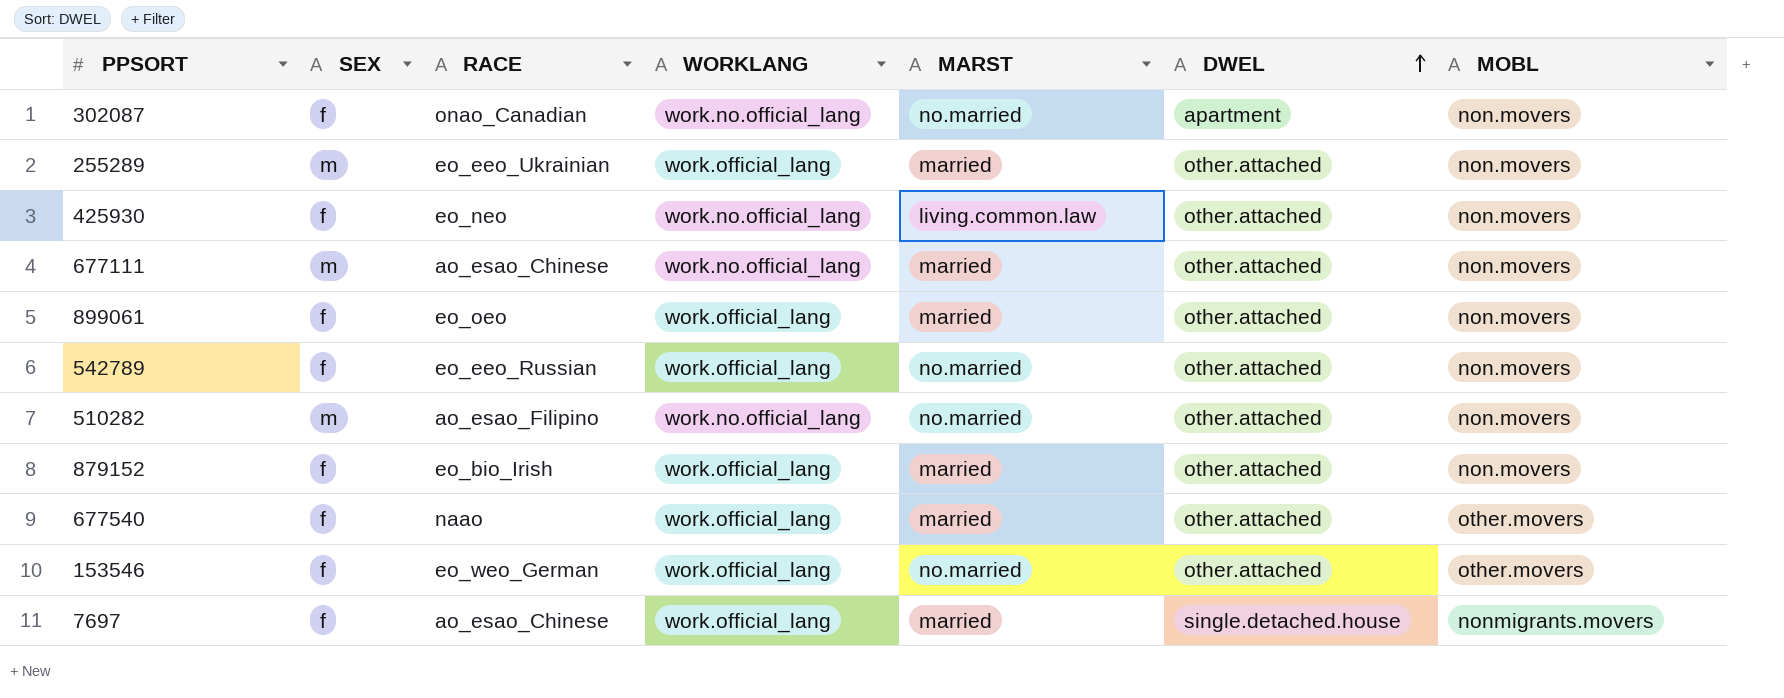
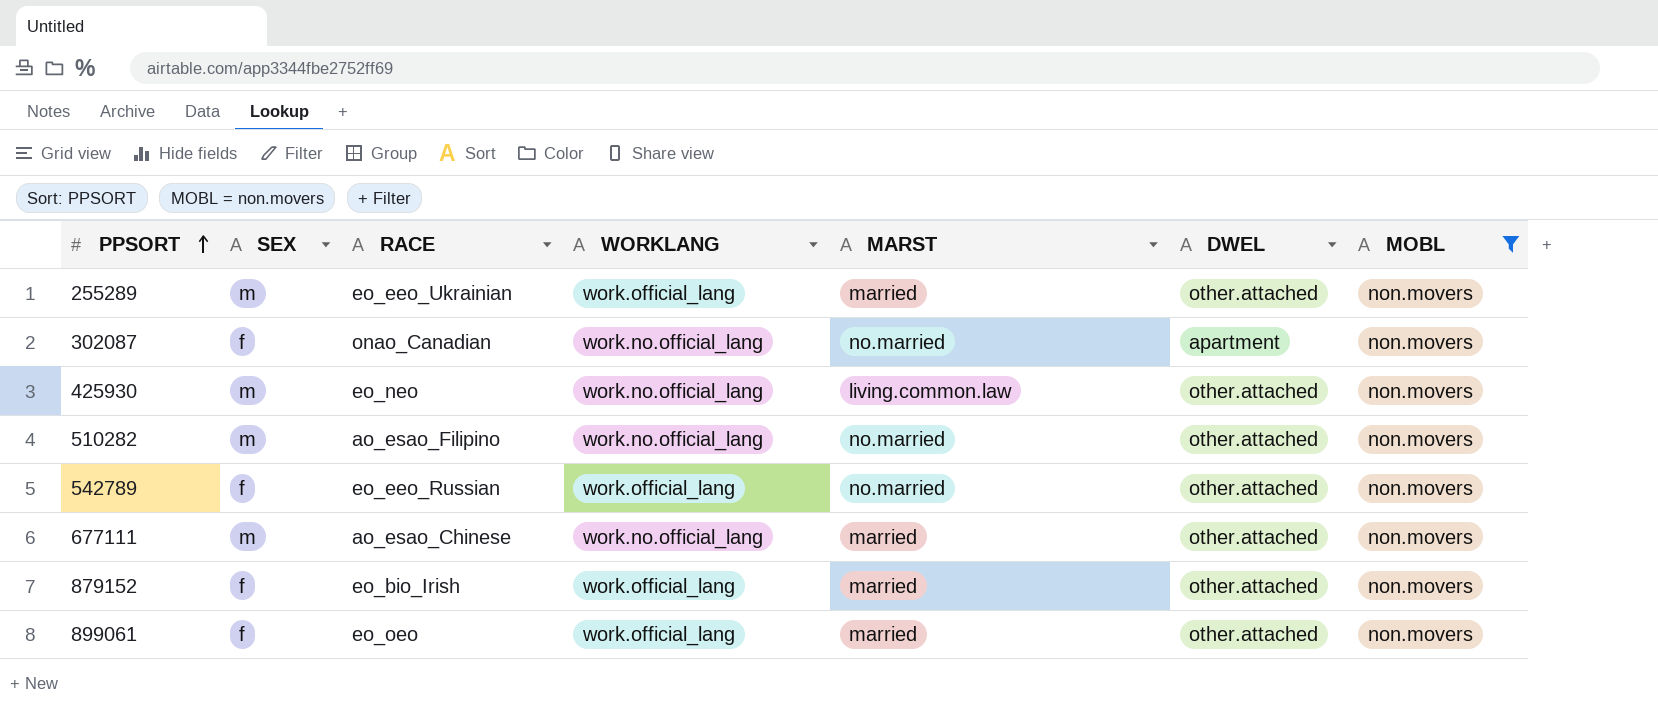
filter: none -> MOBL = non.movers
row order: DWEL ascending -> PPSORT ascending
425930 | SEX: f -> m

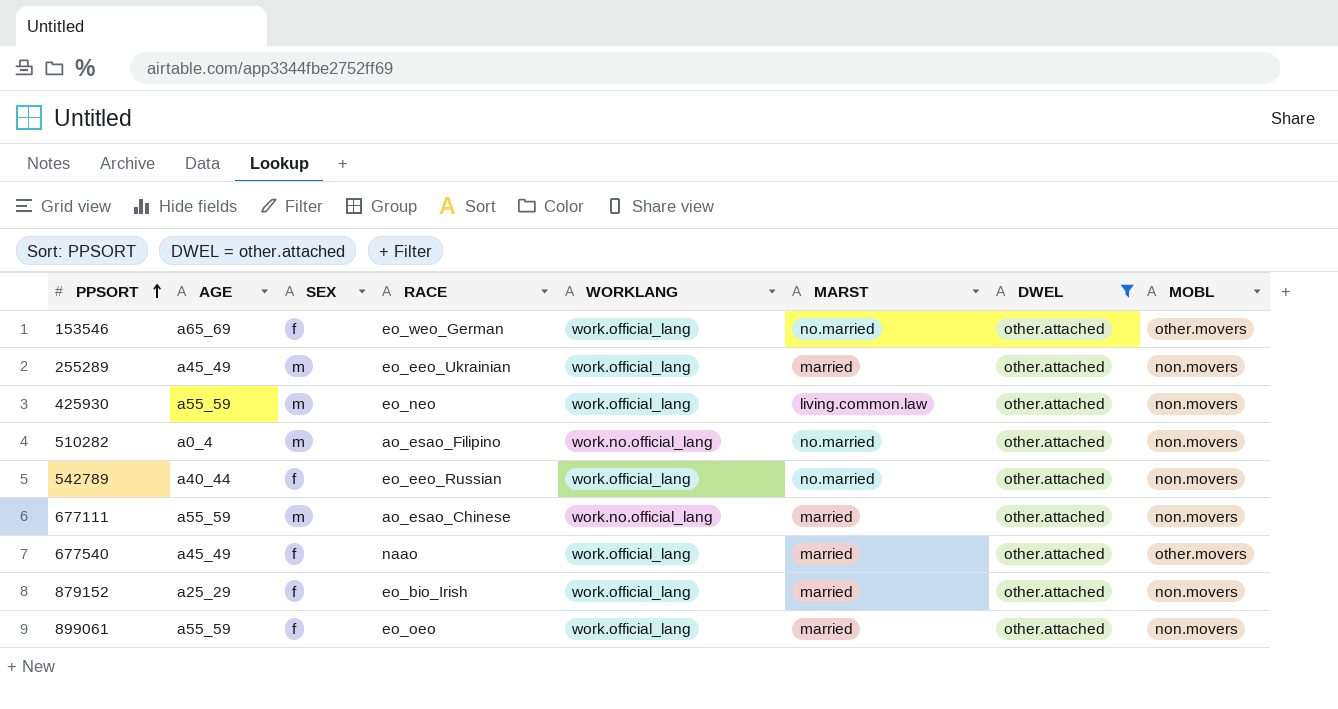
filter: MOBL = non.movers -> DWEL = other.attached
column AGE | position: none -> 2
425930 | WORKLANG: work.no.official_lang -> work.official_lang

